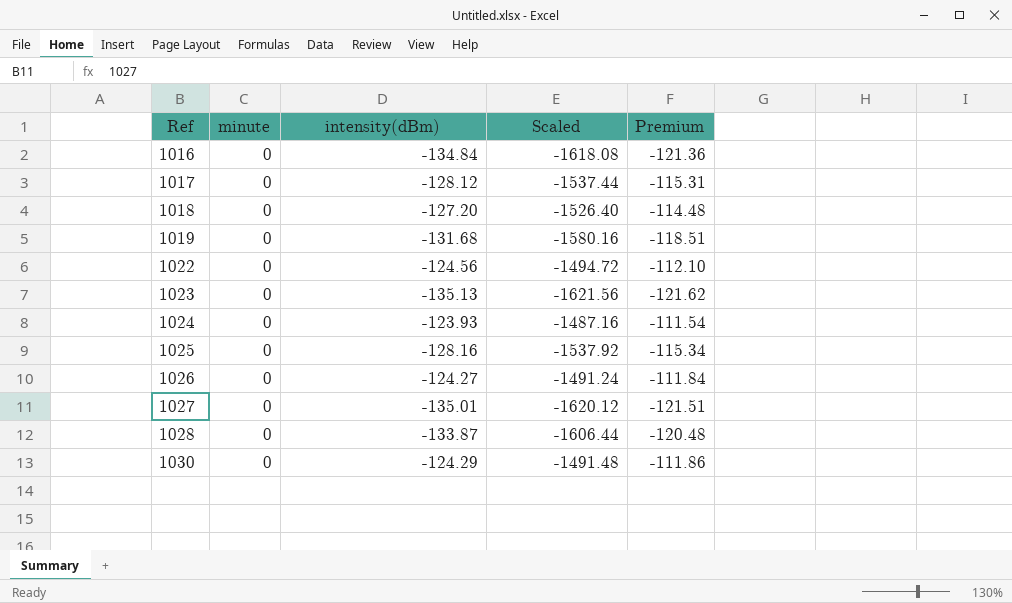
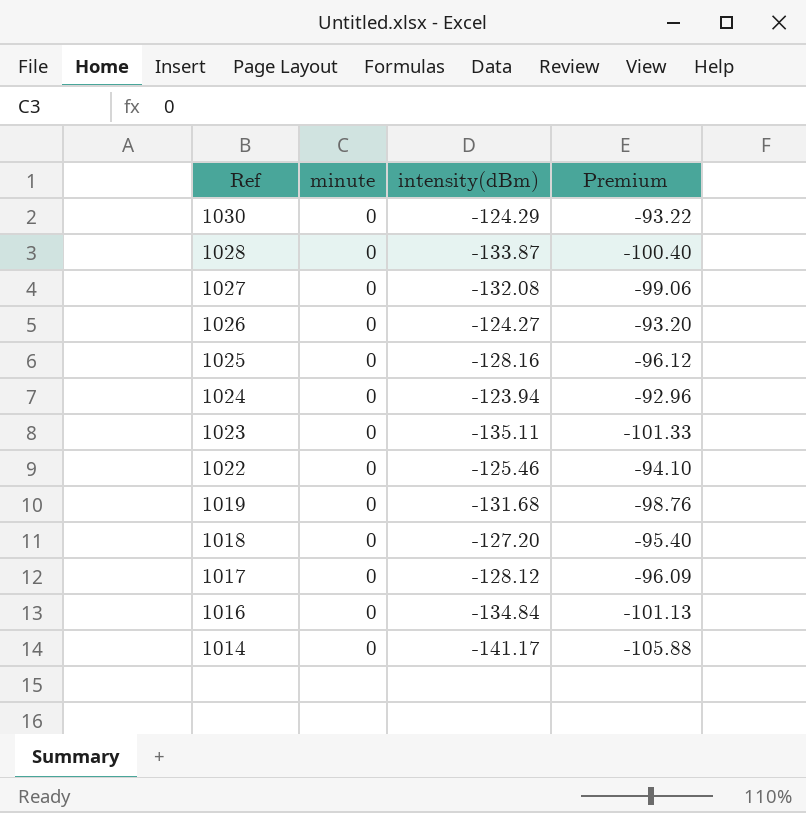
row order: Ref ascending -> Ref descending
column Scaled | formula: [intensity(dBm)] * 12 -> none
column Premium | formula: [intensity(dBm)] * 0.9 -> [intensity(dBm)] * 0.75
1027 | intensity(dBm): -135.01 -> -132.08
1024 | intensity(dBm): -123.93 -> -123.94
1023 | intensity(dBm): -135.13 -> -135.11
1022 | intensity(dBm): -124.56 -> -125.46
row 1014: none -> 0 | -141.17 | -105.88

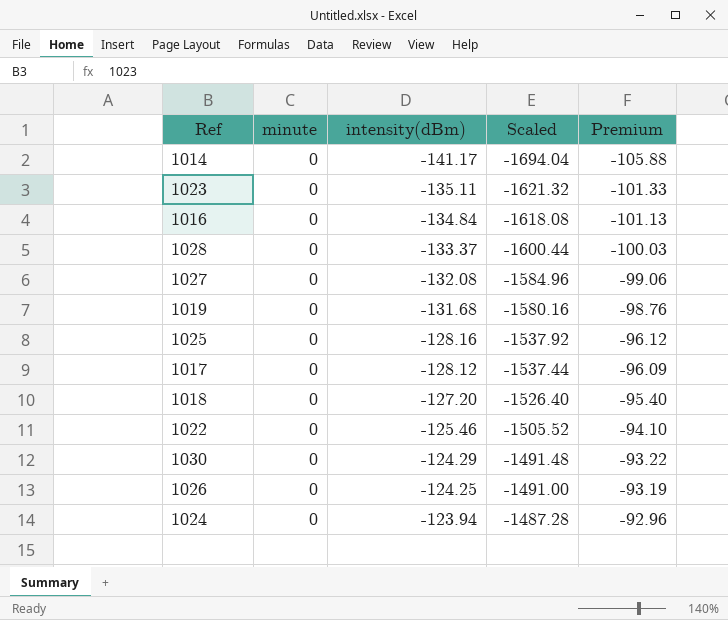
row order: Ref descending -> intensity(dBm) ascending
column Scaled | formula: none -> [intensity(dBm)] * 12
1028 | intensity(dBm): -133.87 -> -133.37
1028 | Premium: -100.40 -> -100.03
1026 | intensity(dBm): -124.27 -> -124.25
1026 | Premium: -93.20 -> -93.19

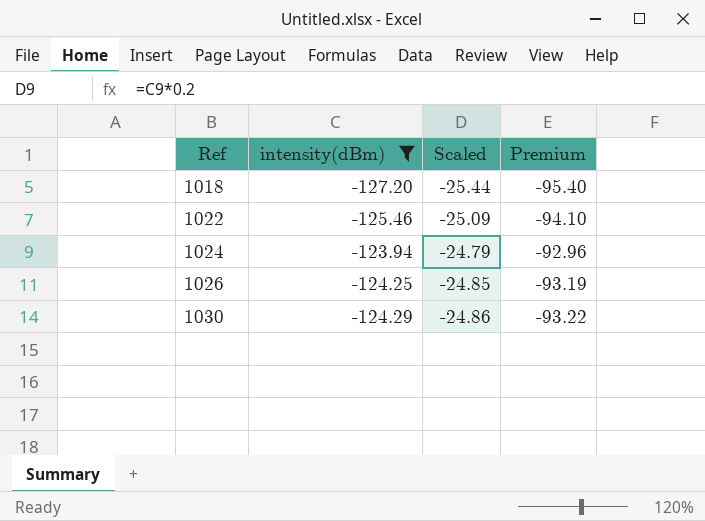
filter: none -> intensity(dBm) >= -127.20
row order: intensity(dBm) ascending -> Ref ascending
column minute | position: 2 -> none
column Scaled | formula: [intensity(dBm)] * 12 -> [intensity(dBm)] * 0.2

